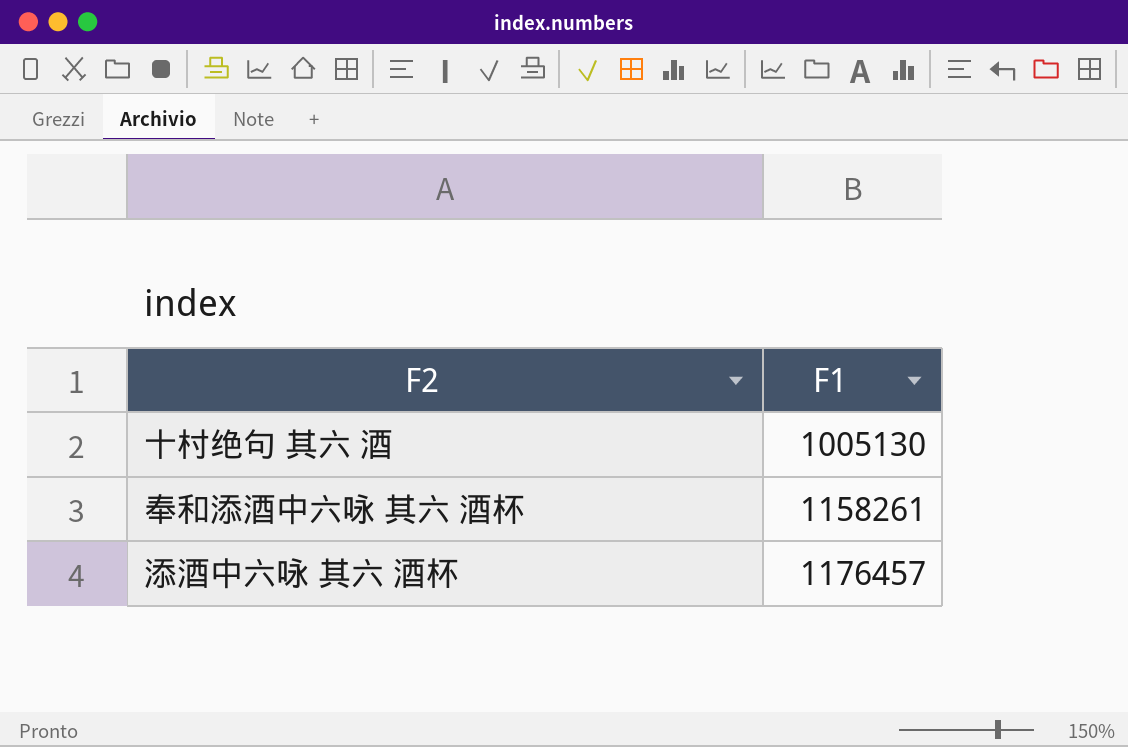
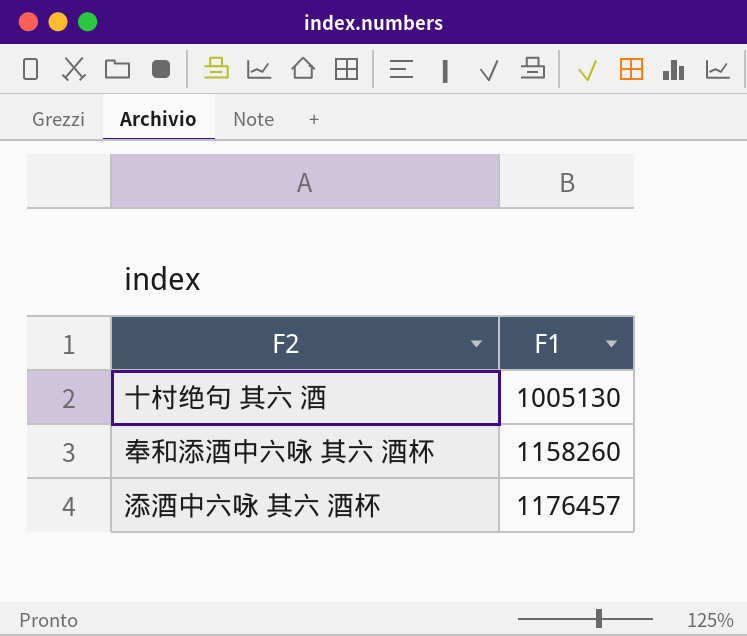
奉和添酒中六咏 其六 酒杯 | F1: 1158261 -> 1158260

